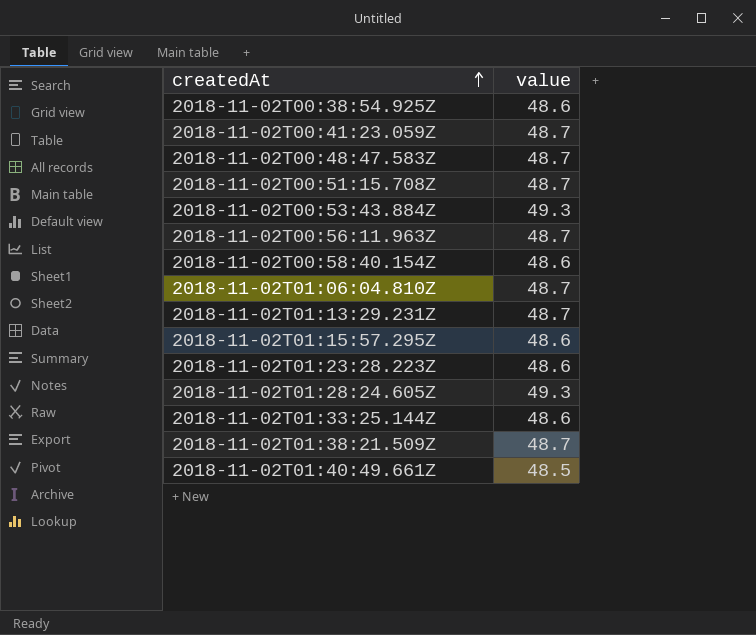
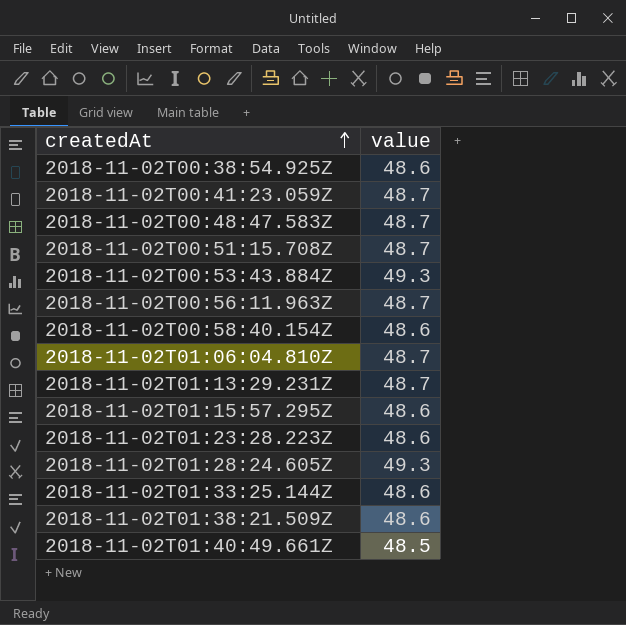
2018-11-02T01:38:21.509Z | value: 48.7 -> 48.6

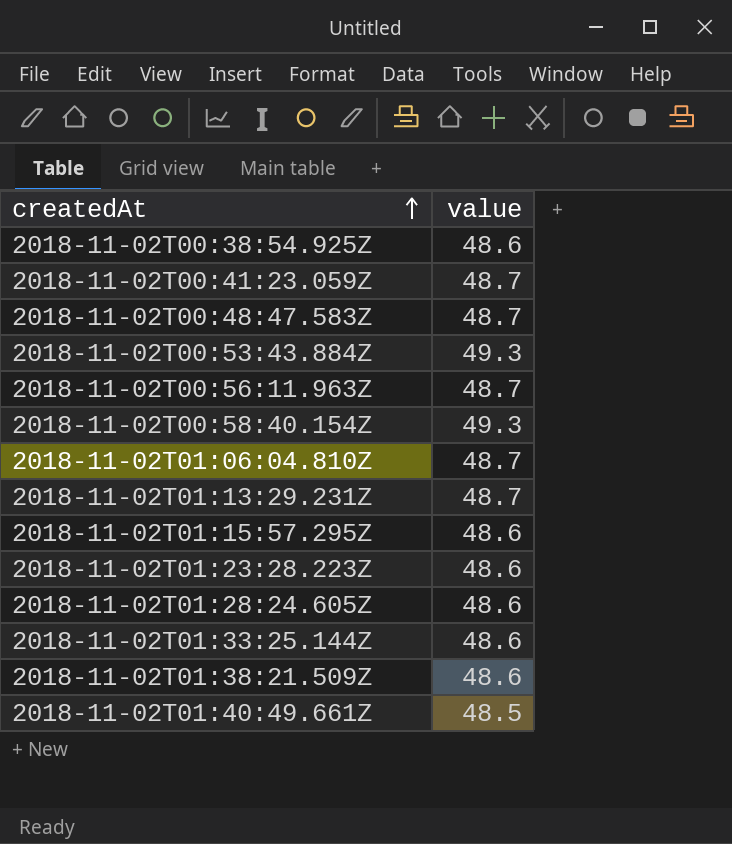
row 2018-11-02T00:51:15.708Z: 48.7 -> none
2018-11-02T00:58:40.154Z | value: 48.6 -> 49.3
2018-11-02T01:28:24.605Z | value: 49.3 -> 48.6

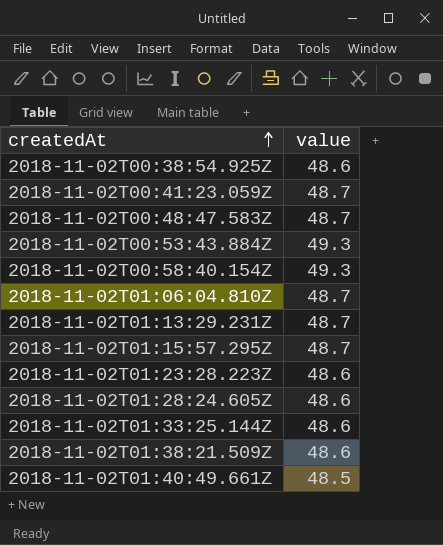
row 2018-11-02T00:56:11.963Z: 48.7 -> none
2018-11-02T01:15:57.295Z | value: 48.6 -> 48.7

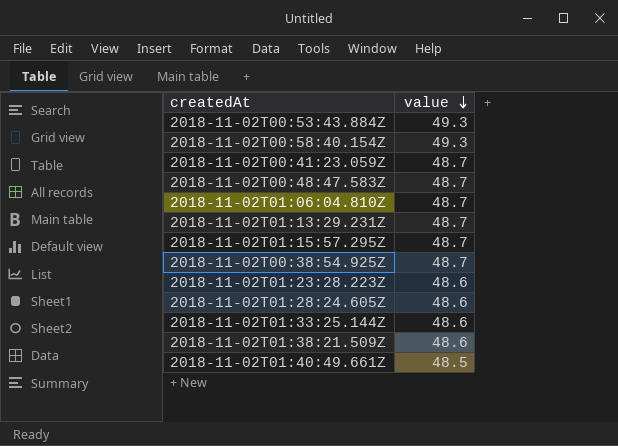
row order: createdAt ascending -> value descending
2018-11-02T00:38:54.925Z | value: 48.6 -> 48.7

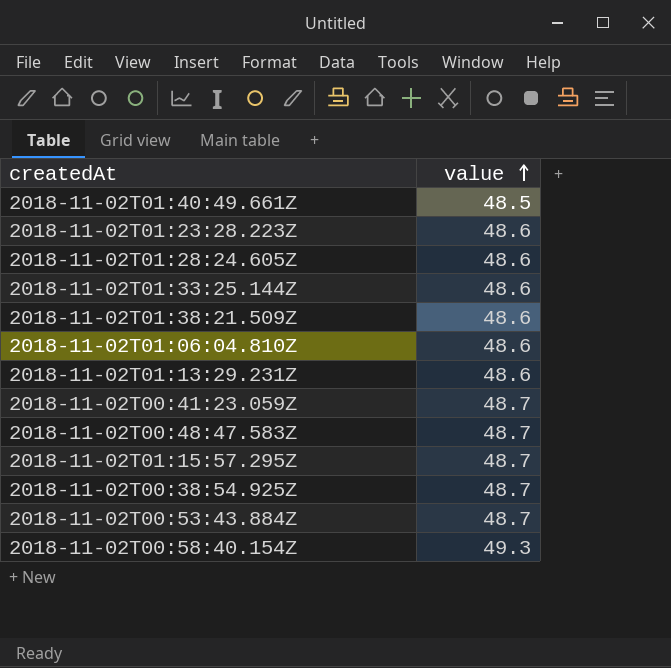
row order: value descending -> value ascending
2018-11-02T01:06:04.810Z | value: 48.7 -> 48.6
2018-11-02T01:13:29.231Z | value: 48.7 -> 48.6
2018-11-02T00:53:43.884Z | value: 49.3 -> 48.7

